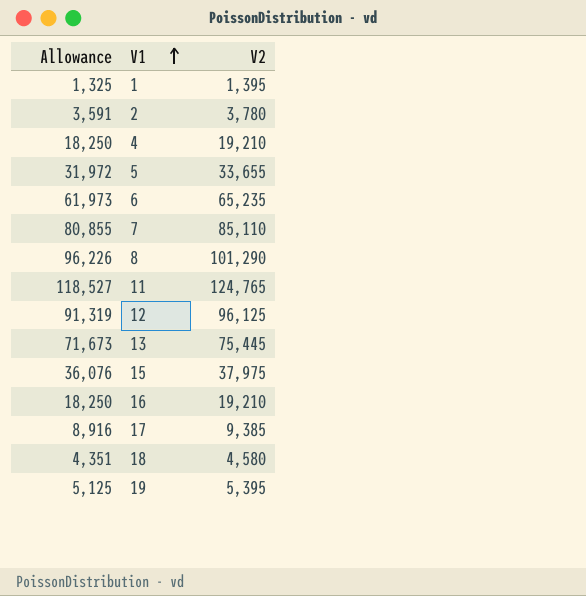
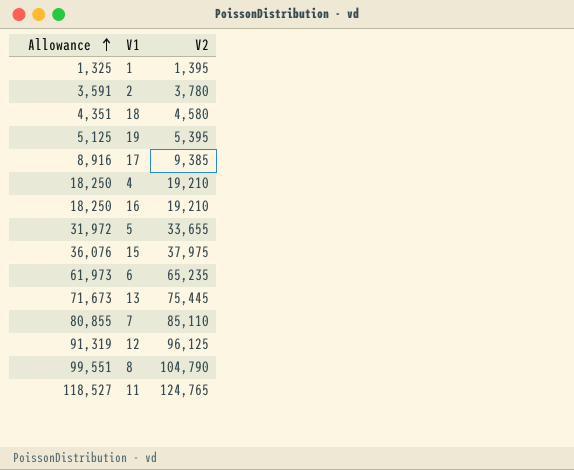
row order: V1 ascending -> Allowance ascending
8 | Allowance: 96,226 -> 99,551
8 | V2: 101,290 -> 104,790

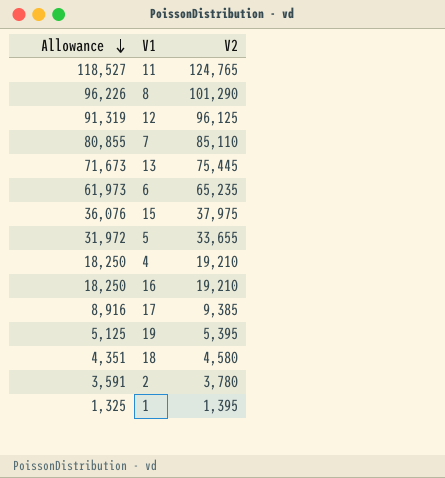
row order: Allowance ascending -> Allowance descending
8 | Allowance: 99,551 -> 96,226
8 | V2: 104,790 -> 101,290

